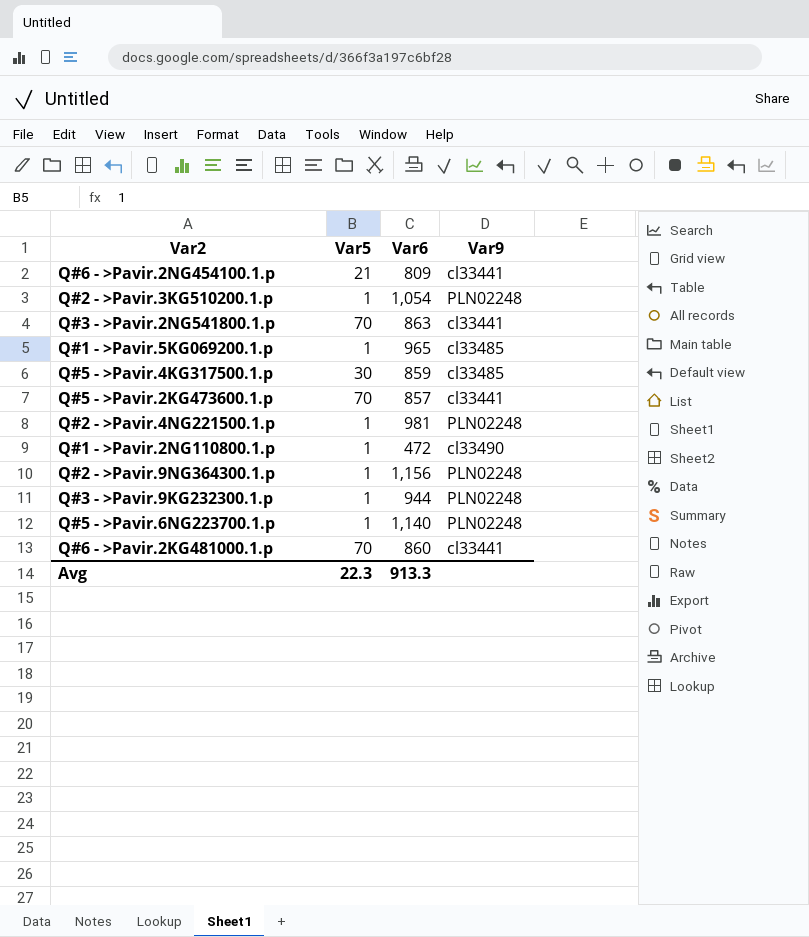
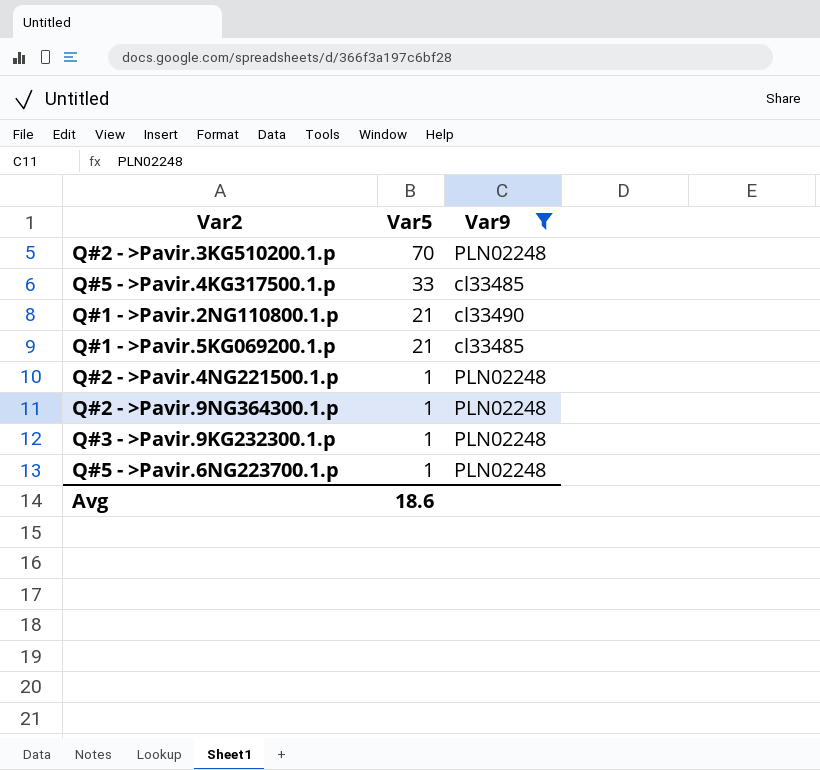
filter: none -> Var9 != cl33441
row order: none -> Var5 descending
column Var6 | position: 3 -> none
Q#2 - >Pavir.3KG510200.1.p | Var5: 1 -> 70
Q#5 - >Pavir.4KG317500.1.p | Var5: 30 -> 33
Q#1 - >Pavir.2NG110800.1.p | Var5: 1 -> 21
Q#1 - >Pavir.5KG069200.1.p | Var5: 1 -> 21
Avg | Var5: 22.3 -> 18.6

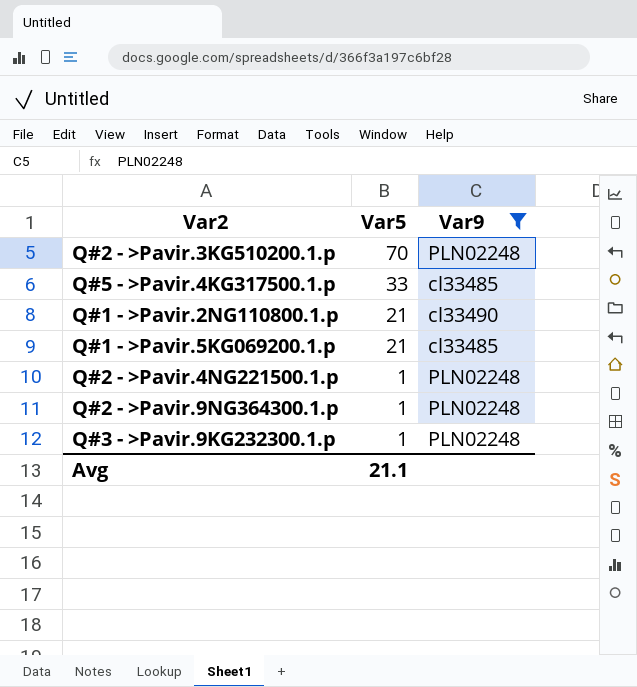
row Q#5 - >Pavir.6NG223700.1.p: 1 | PLN02248 -> none
Avg | Var5: 18.6 -> 21.1

